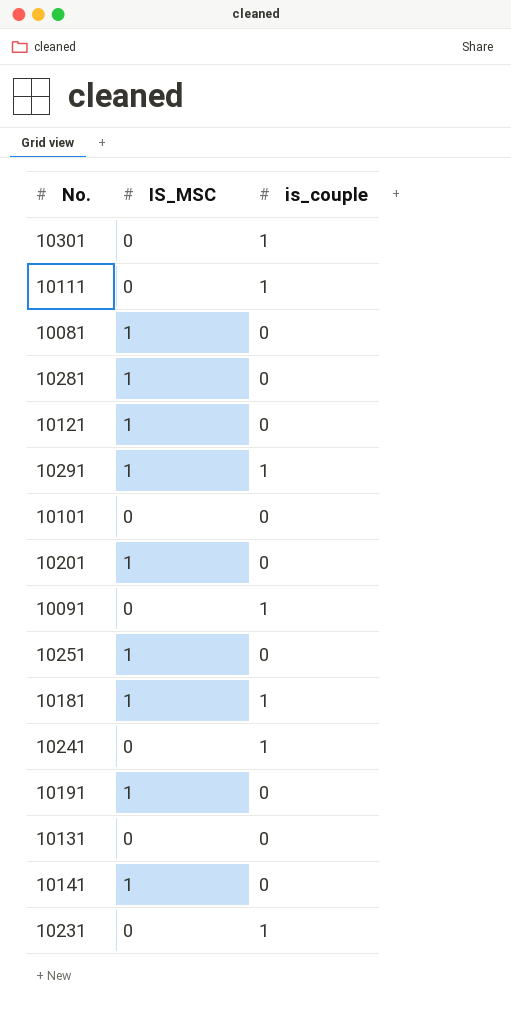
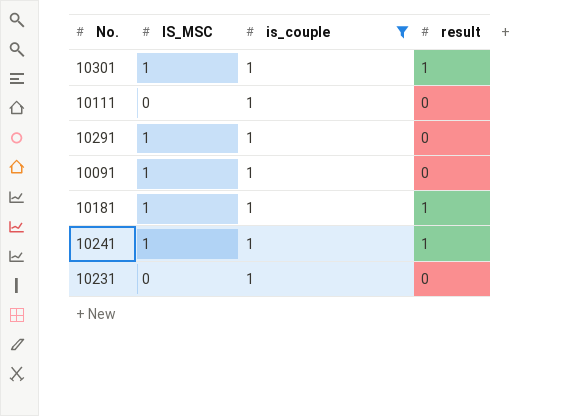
filter: none -> is_couple = 1
column result | position: none -> 4
10301 | IS_MSC: 0 -> 1
10091 | IS_MSC: 0 -> 1
10241 | IS_MSC: 0 -> 1

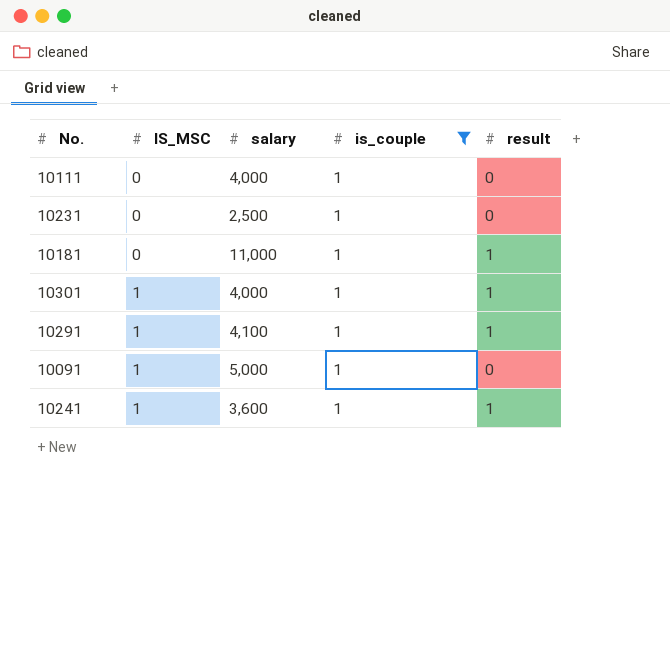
row order: none -> IS_MSC ascending
column salary | position: none -> 3
10181 | IS_MSC: 1 -> 0
10291 | result: 0 -> 1

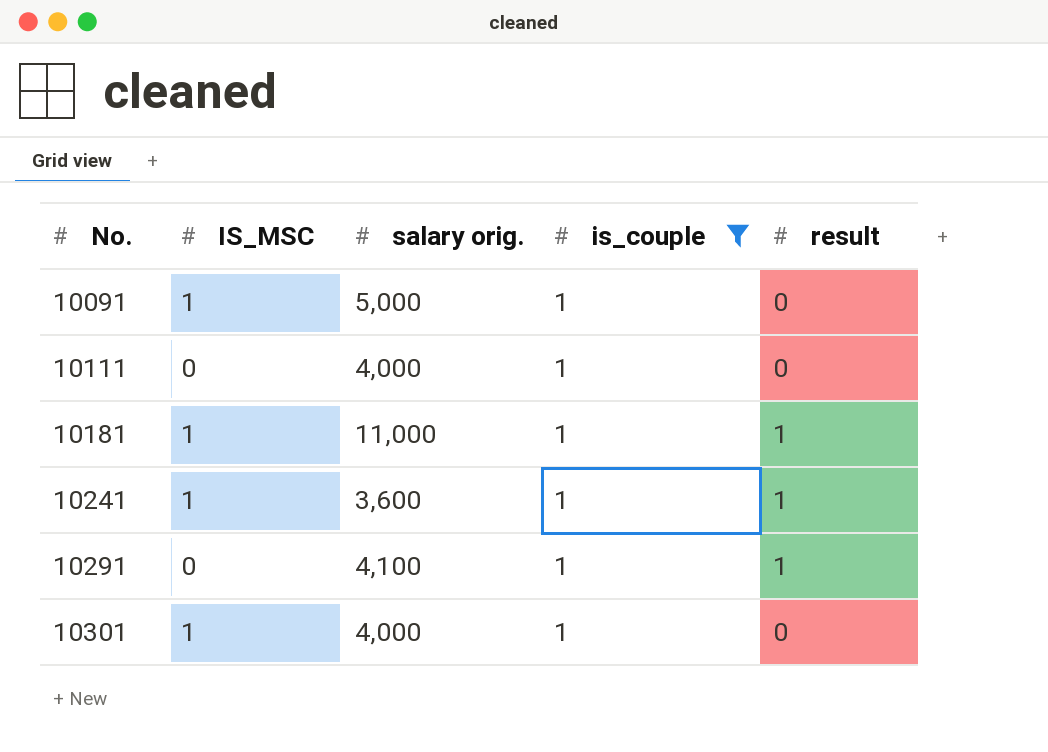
row order: IS_MSC ascending -> No. ascending
column name: salary -> salary orig.
row 10231: 0 | 2,500 | 1 | 0 -> none
10181 | IS_MSC: 0 -> 1
10291 | IS_MSC: 1 -> 0
10301 | result: 1 -> 0

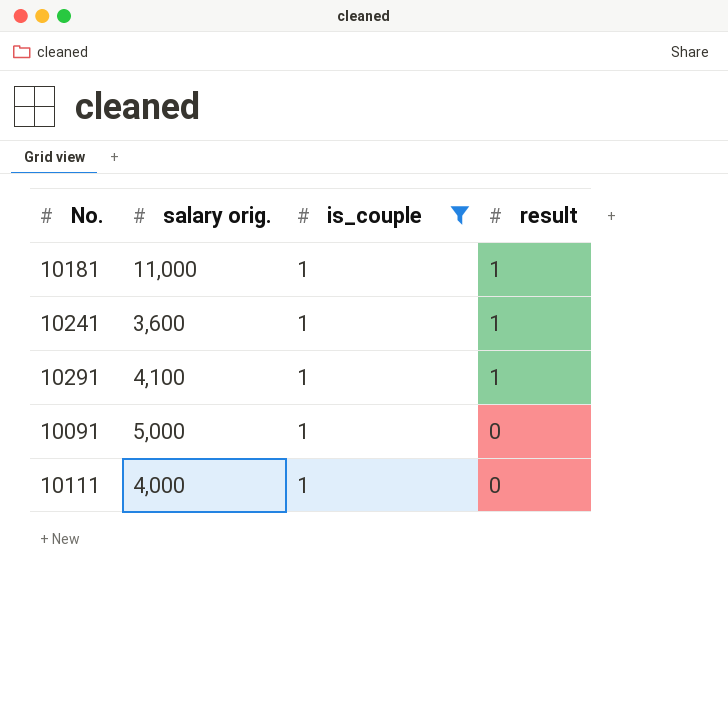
row order: No. ascending -> result descending
column IS_MSC | position: 2 -> none
row 10301: 1 | 4,000 | 1 | 0 -> none

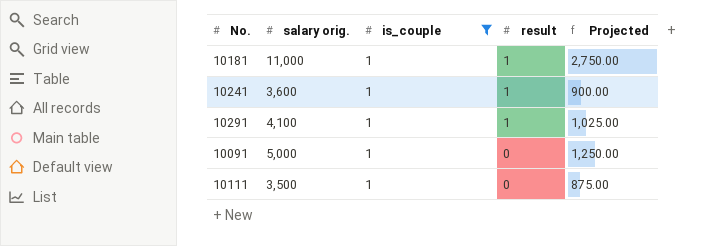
column Projected | formula: none -> [salary orig.] * 0.25
10111 | salary orig.: 4,000 -> 3,500

